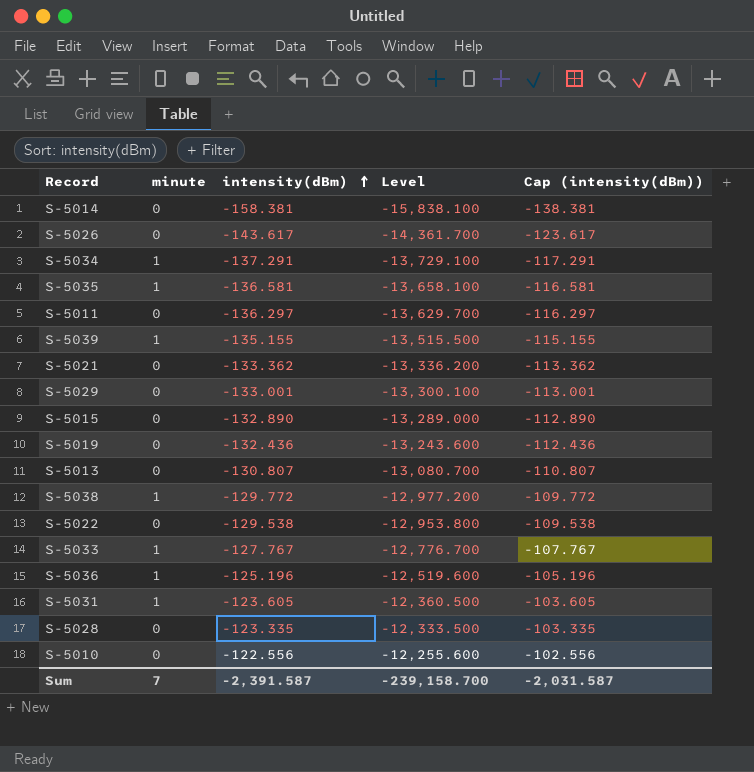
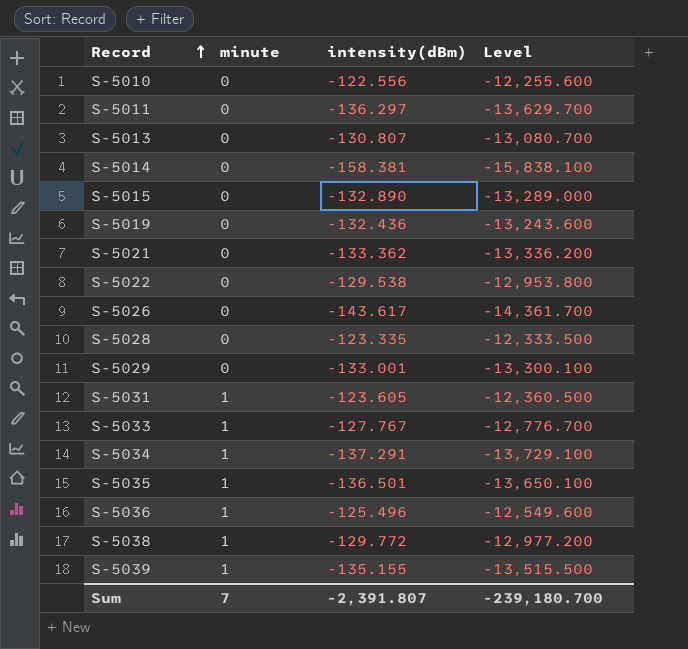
row order: intensity(dBm) ascending -> Record ascending
column Cap (intensity(dBm)) | formula: [intensity(dBm)] + 20 -> none
S-5035 | intensity(dBm): -136.581 -> -136.501
S-5035 | Level: -13,658.100 -> -13,650.100
S-5036 | intensity(dBm): -125.196 -> -125.496
S-5036 | Level: -12,519.600 -> -12,549.600
Sum | intensity(dBm): -2,391.587 -> -2,391.807
Sum | Level: -239,158.700 -> -239,180.700

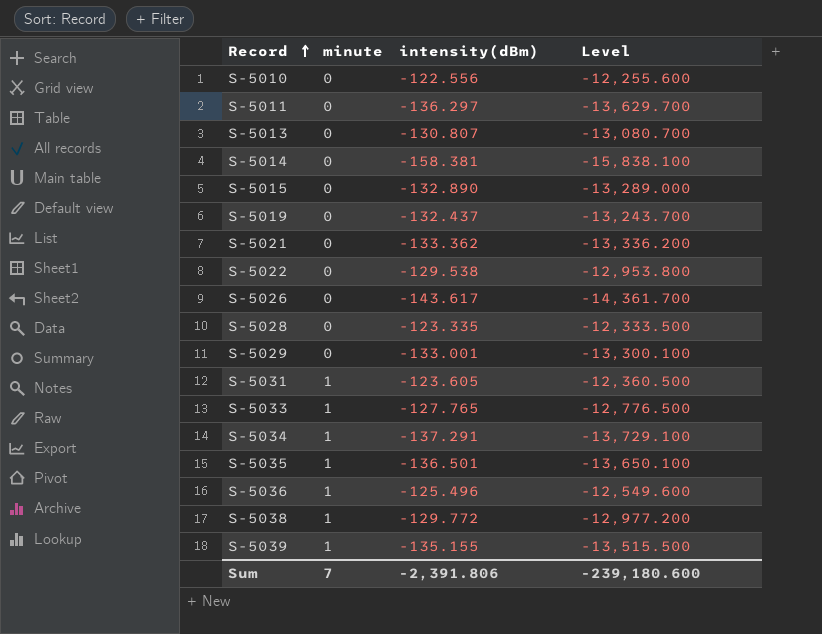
S-5019 | intensity(dBm): -132.436 -> -132.437
S-5019 | Level: -13,243.600 -> -13,243.700
S-5033 | intensity(dBm): -127.767 -> -127.765
S-5033 | Level: -12,776.700 -> -12,776.500
Sum | intensity(dBm): -2,391.807 -> -2,391.806
Sum | Level: -239,180.700 -> -239,180.600

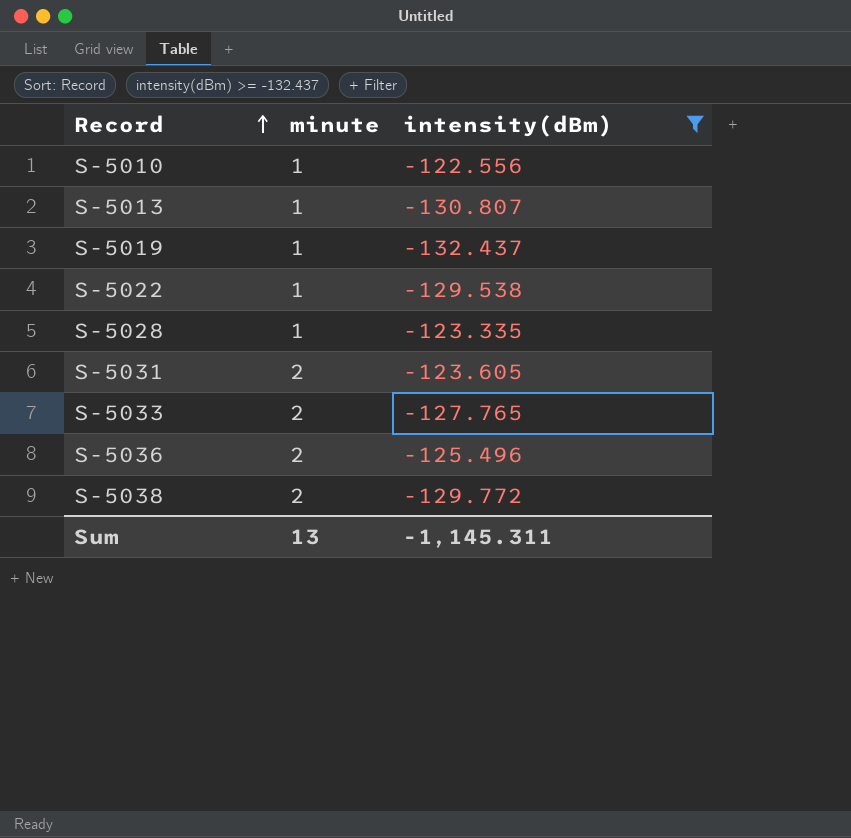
filter: none -> intensity(dBm) >= -132.437
column Level | formula: [intensity(dBm)] * 100 -> none
S-5010 | minute: 0 -> 1
S-5013 | minute: 0 -> 1
S-5019 | minute: 0 -> 1
S-5022 | minute: 0 -> 1
S-5028 | minute: 0 -> 1
S-5031 | minute: 1 -> 2
S-5033 | minute: 1 -> 2
S-5036 | minute: 1 -> 2
S-5038 | minute: 1 -> 2
Sum | minute: 7 -> 13
Sum | intensity(dBm): -2,391.806 -> -1,145.311

